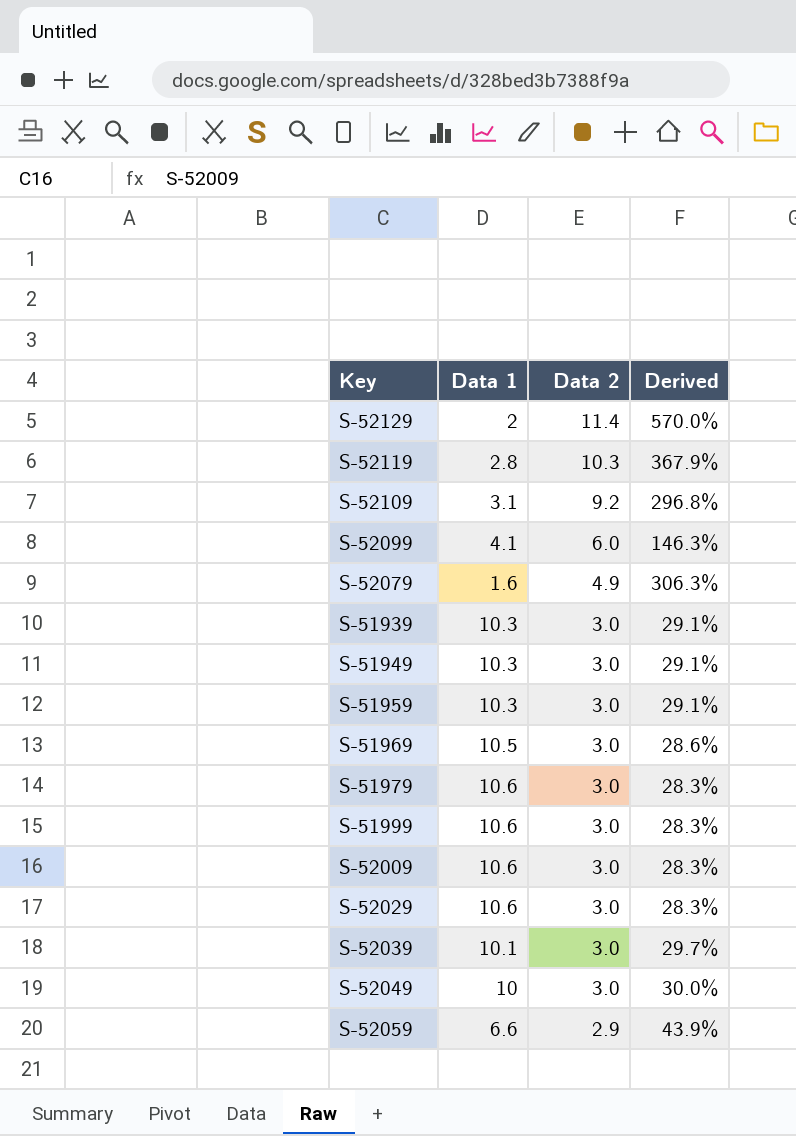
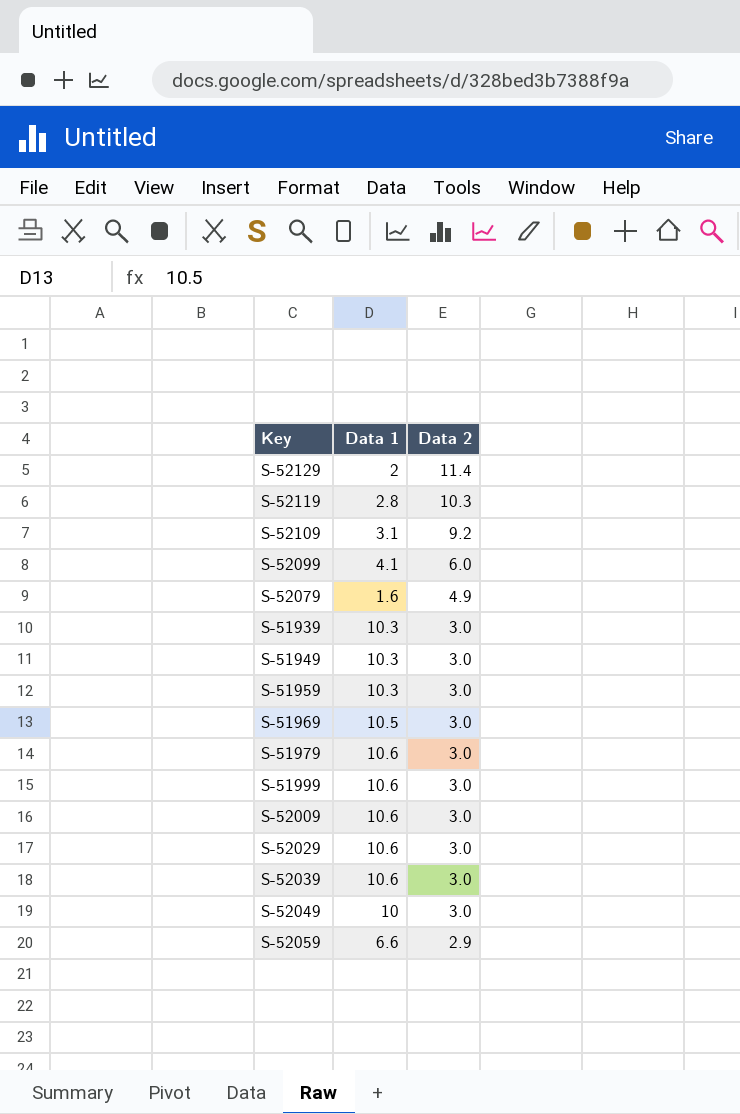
column Derived | formula: [Data 2] / [Data 1] -> none
S-52039 | Data 1: 10.1 -> 10.6

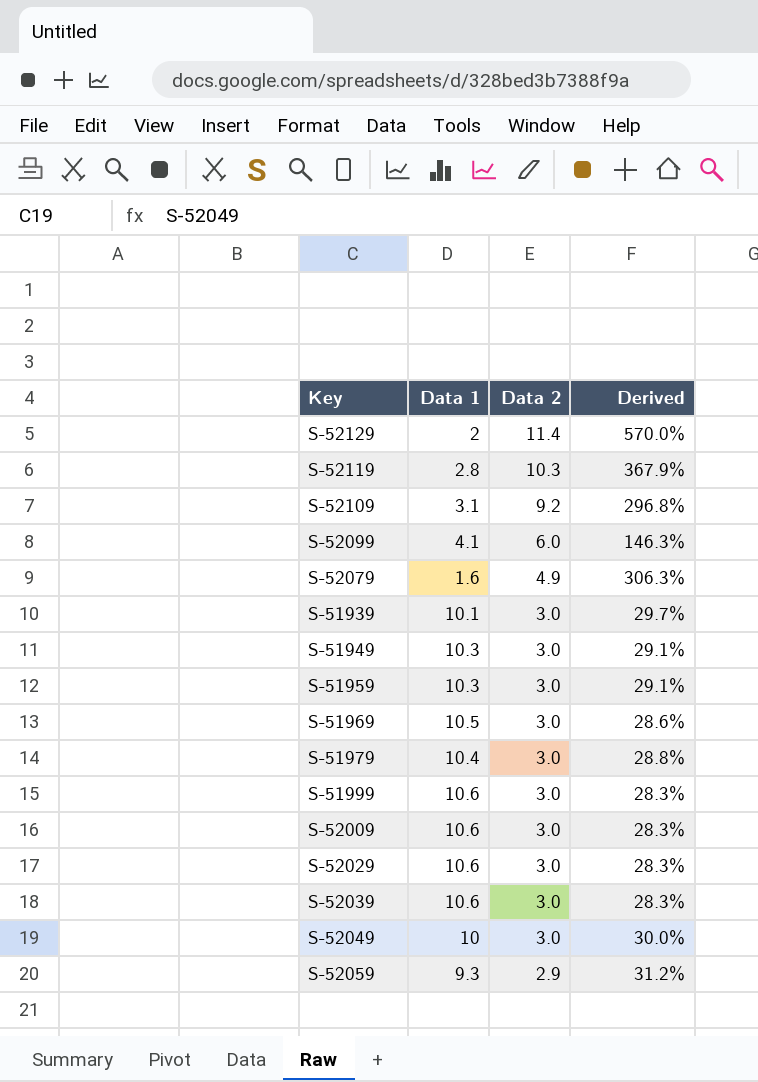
column Derived | formula: none -> [Data 2] / [Data 1]
S-51939 | Data 1: 10.3 -> 10.1
S-51979 | Data 1: 10.6 -> 10.4
S-52059 | Data 1: 6.6 -> 9.3

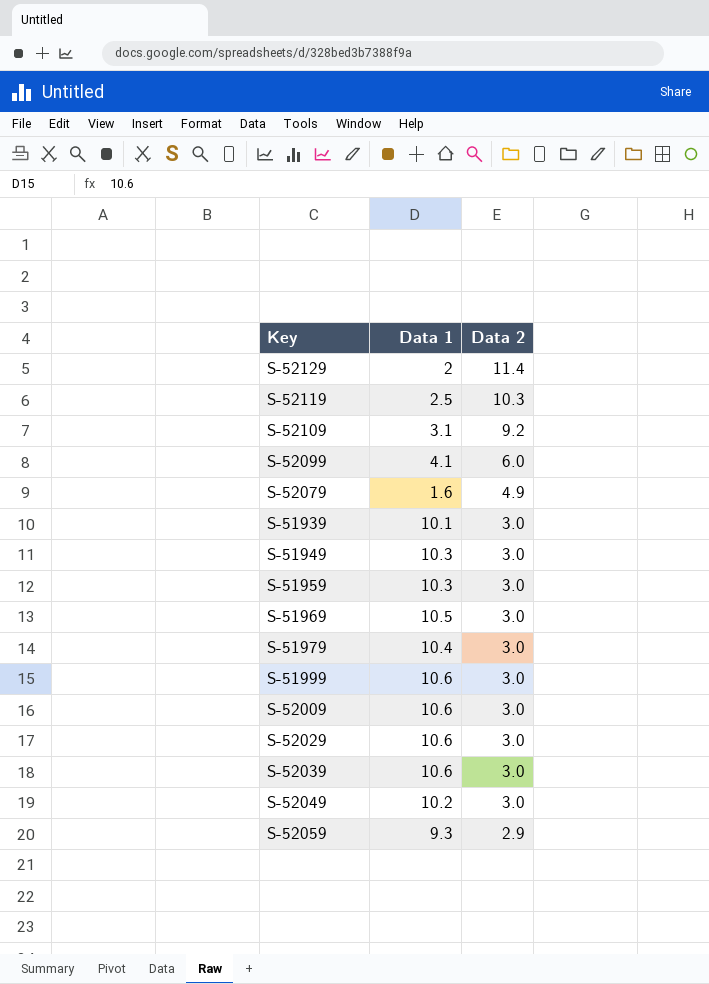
column Derived | formula: [Data 2] / [Data 1] -> none
S-52119 | Data 1: 2.8 -> 2.5
S-52049 | Data 1: 10 -> 10.2

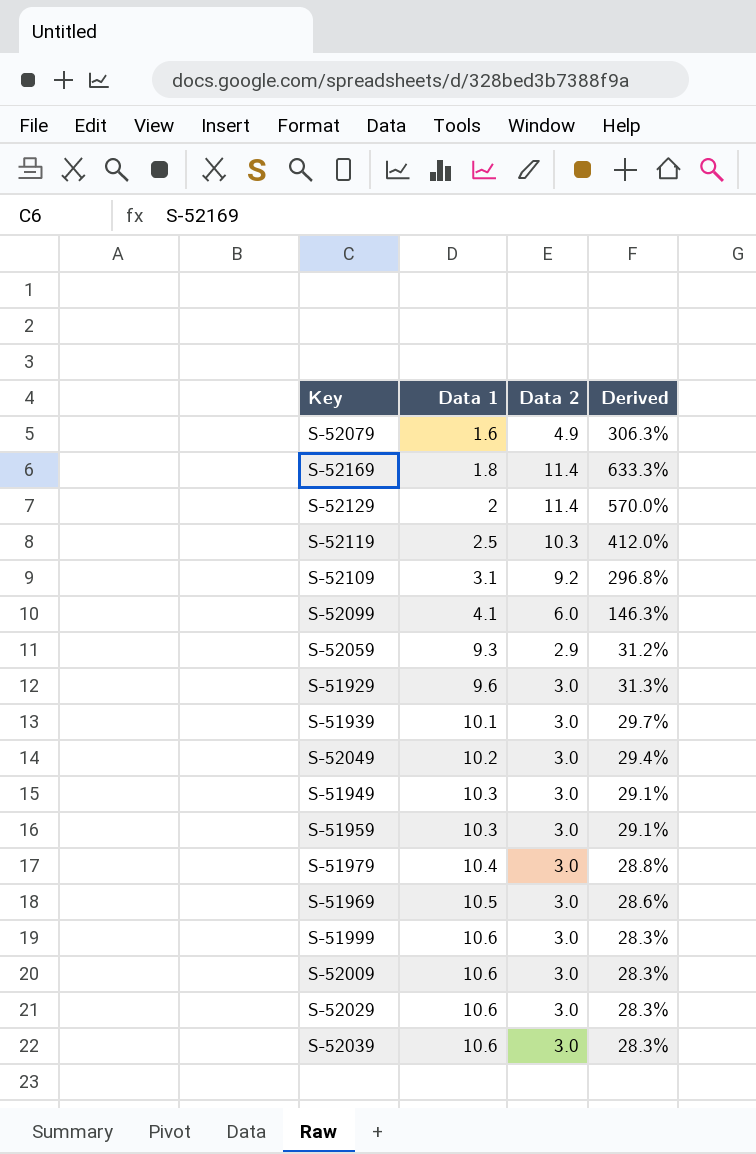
row order: Data 2 descending -> Data 1 ascending
column Derived | formula: none -> [Data 2] / [Data 1]
row S-52169: none -> 1.8 | 11.4 | 633.3%
row S-51929: none -> 9.6 | 3.0 | 31.3%

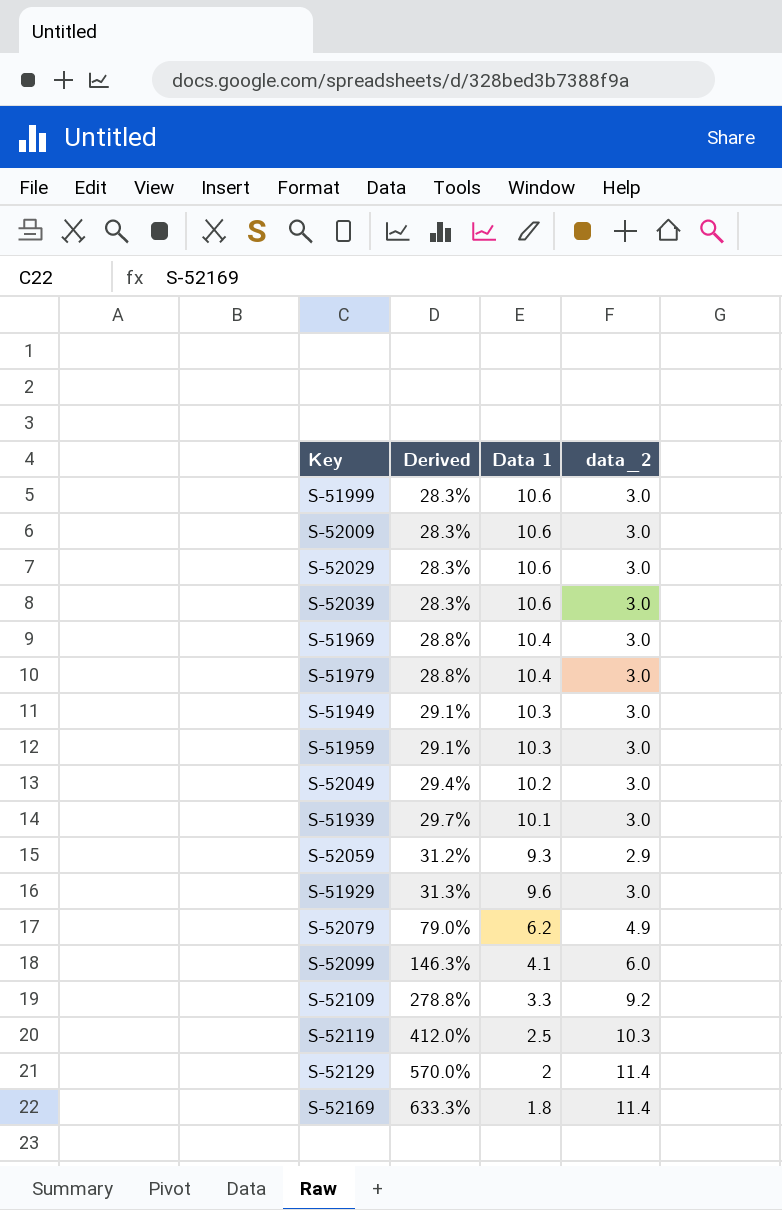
row order: Data 1 ascending -> Derived ascending
column Derived | position: 4 -> 2
column name: Data 2 -> data_2
S-51969 | Derived: 28.6% -> 28.8%
S-51969 | Data 1: 10.5 -> 10.4
S-52079 | Derived: 306.3% -> 79.0%
S-52079 | Data 1: 1.6 -> 6.2
S-52109 | Derived: 296.8% -> 278.8%
S-52109 | Data 1: 3.1 -> 3.3

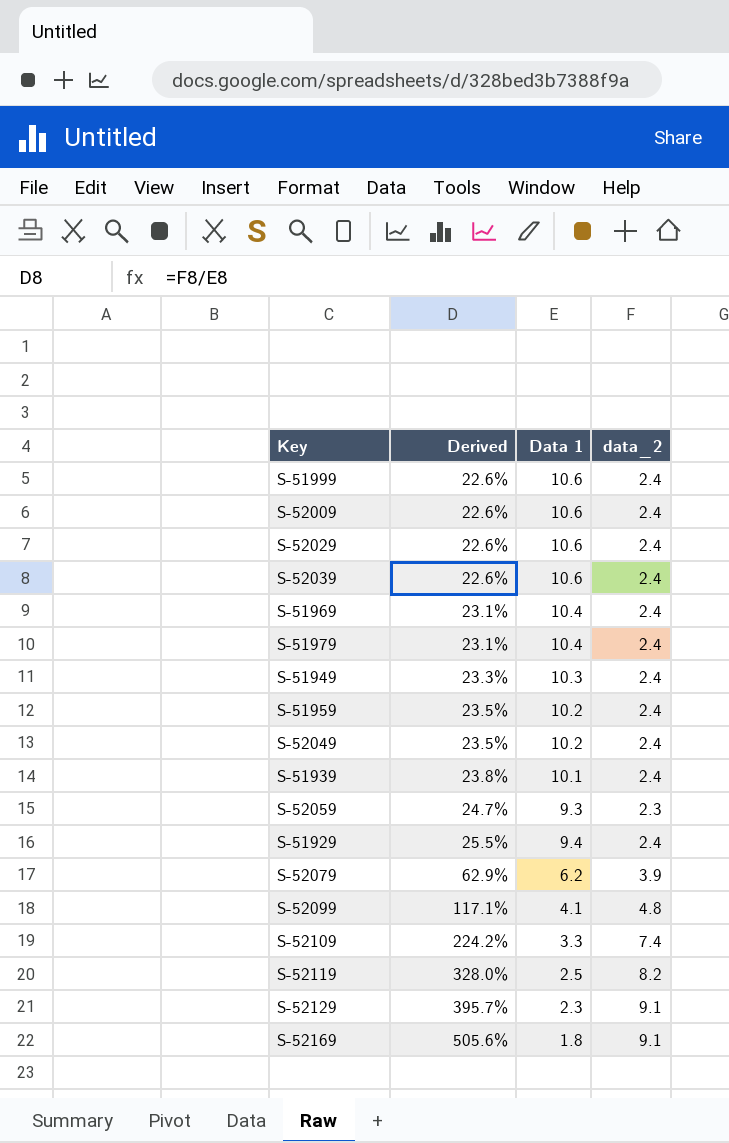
S-51999 | Derived: 28.3% -> 22.6%
S-51999 | data_2: 3.0 -> 2.4
S-52009 | Derived: 28.3% -> 22.6%
S-52009 | data_2: 3.0 -> 2.4
S-52029 | Derived: 28.3% -> 22.6%
S-52029 | data_2: 3.0 -> 2.4
S-52039 | Derived: 28.3% -> 22.6%
S-52039 | data_2: 3.0 -> 2.4
S-51969 | Derived: 28.8% -> 23.1%
S-51969 | data_2: 3.0 -> 2.4
S-51979 | Derived: 28.8% -> 23.1%
S-51979 | data_2: 3.0 -> 2.4
S-51949 | Derived: 29.1% -> 23.3%
S-51949 | data_2: 3.0 -> 2.4
S-51959 | Derived: 29.1% -> 23.5%
S-51959 | Data 1: 10.3 -> 10.2
S-51959 | data_2: 3.0 -> 2.4
S-52049 | Derived: 29.4% -> 23.5%
S-52049 | data_2: 3.0 -> 2.4
S-51939 | Derived: 29.7% -> 23.8%
S-51939 | data_2: 3.0 -> 2.4
S-52059 | Derived: 31.2% -> 24.7%
S-52059 | data_2: 2.9 -> 2.3
S-51929 | Derived: 31.3% -> 25.5%
S-51929 | Data 1: 9.6 -> 9.4
S-51929 | data_2: 3.0 -> 2.4
S-52079 | Derived: 79.0% -> 62.9%
S-52079 | data_2: 4.9 -> 3.9
S-52099 | Derived: 146.3% -> 117.1%
S-52099 | data_2: 6.0 -> 4.8
S-52109 | Derived: 278.8% -> 224.2%
S-52109 | data_2: 9.2 -> 7.4
S-52119 | Derived: 412.0% -> 328.0%
S-52119 | data_2: 10.3 -> 8.2
S-52129 | Derived: 570.0% -> 395.7%
S-52129 | Data 1: 2 -> 2.3
S-52129 | data_2: 11.4 -> 9.1
S-52169 | Derived: 633.3% -> 505.6%
S-52169 | data_2: 11.4 -> 9.1

